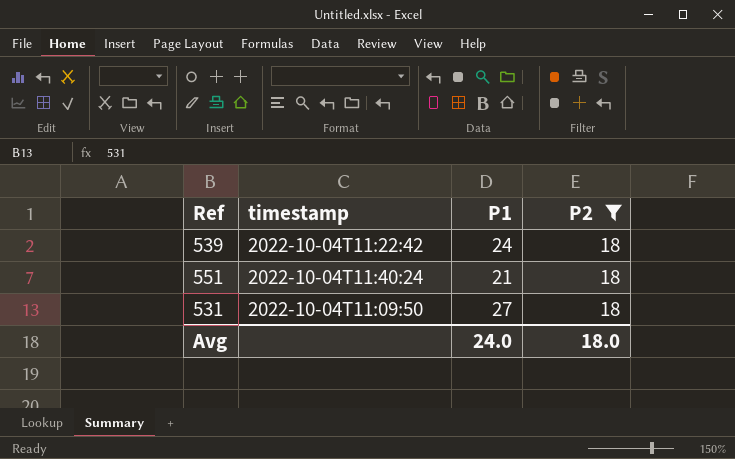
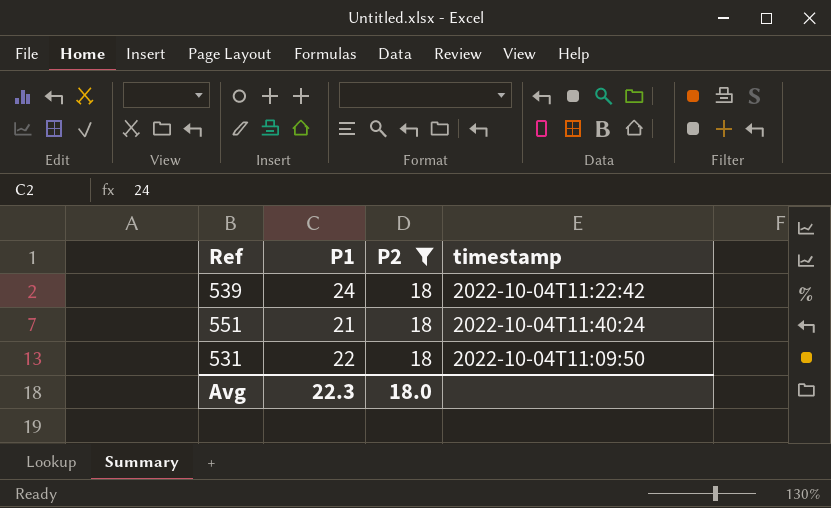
column timestamp | position: 2 -> 4
531 | P1: 27 -> 22
Avg | P1: 24.0 -> 22.3

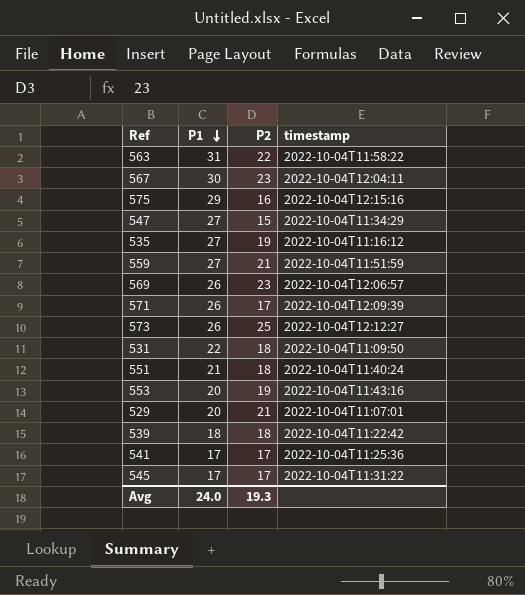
filter: P2 = 18 -> none
row order: none -> P1 descending
539 | P1: 24 -> 18
Avg | P1: 22.3 -> 24.0
Avg | P2: 18.0 -> 19.3

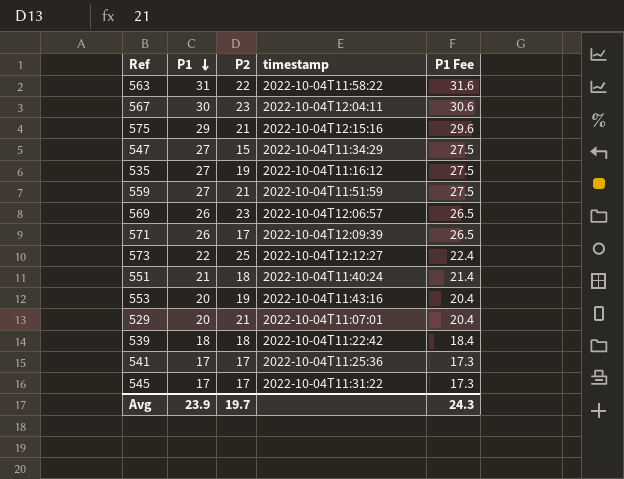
column P1 Fee | formula: none -> [P1] * 1.02
row 531: 22 | 18 | 2022-10-04T11:09:50 -> none
575 | P2: 16 -> 21
573 | P1: 26 -> 22
Avg | P1: 24.0 -> 23.9
Avg | P2: 19.3 -> 19.7

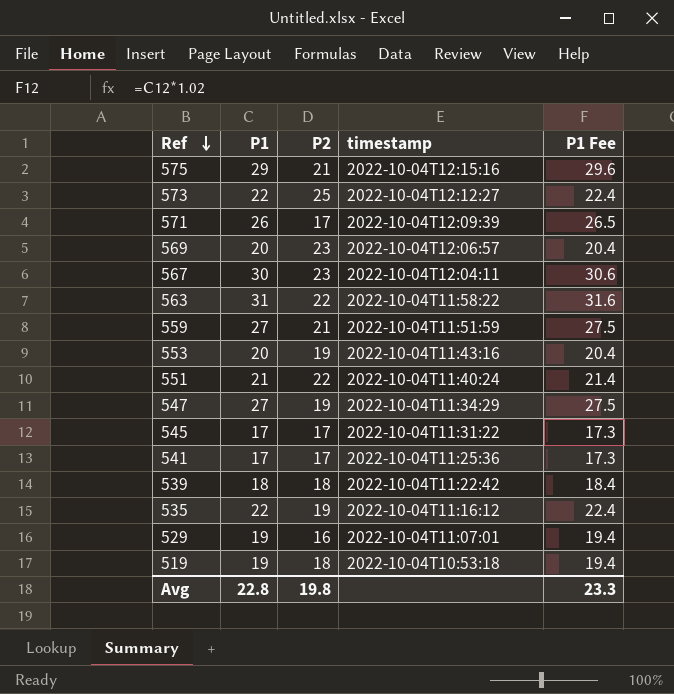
row order: P1 descending -> Ref descending
569 | P1: 26 -> 20
569 | P1 Fee: 26.5 -> 20.4
551 | P2: 18 -> 22
547 | P2: 15 -> 19
535 | P1: 27 -> 22
535 | P1 Fee: 27.5 -> 22.4
529 | P1: 20 -> 19
529 | P2: 21 -> 16
529 | P1 Fee: 20.4 -> 19.4
row 519: none -> 19 | 18 | 2022-10-04T10:53:18 | 19.4
Avg | P1: 23.9 -> 22.8
Avg | P2: 19.7 -> 19.8
Avg | P1 Fee: 24.3 -> 23.3

